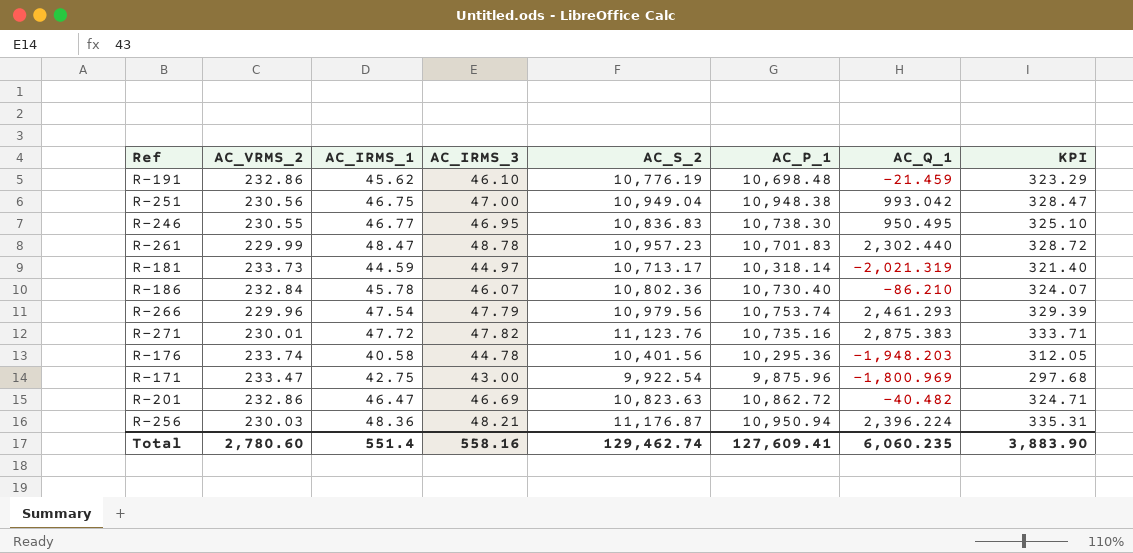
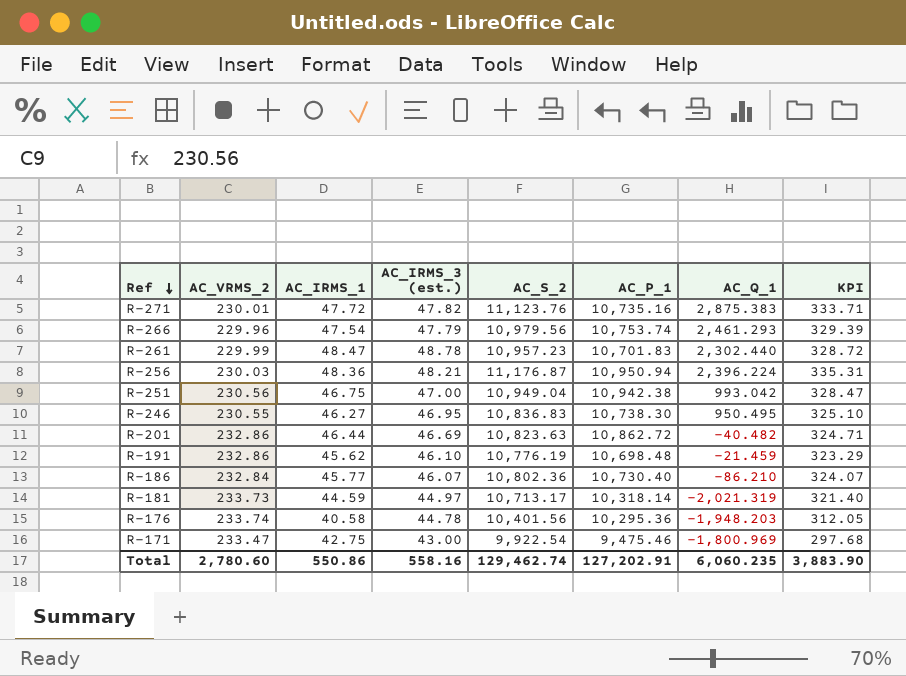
row order: none -> Ref descending
column name: AC_IRMS_3 -> AC_IRMS_3 (est.)
R-251 | AC_P_1: 10,948.38 -> 10,942.38
R-246 | AC_IRMS_1: 46.77 -> 46.27
R-201 | AC_IRMS_1: 46.47 -> 46.44
R-186 | AC_IRMS_1: 45.78 -> 45.77
R-171 | AC_P_1: 9,875.96 -> 9,475.46
Total | AC_IRMS_1: 551.4 -> 550.86
Total | AC_P_1: 127,609.41 -> 127,202.91

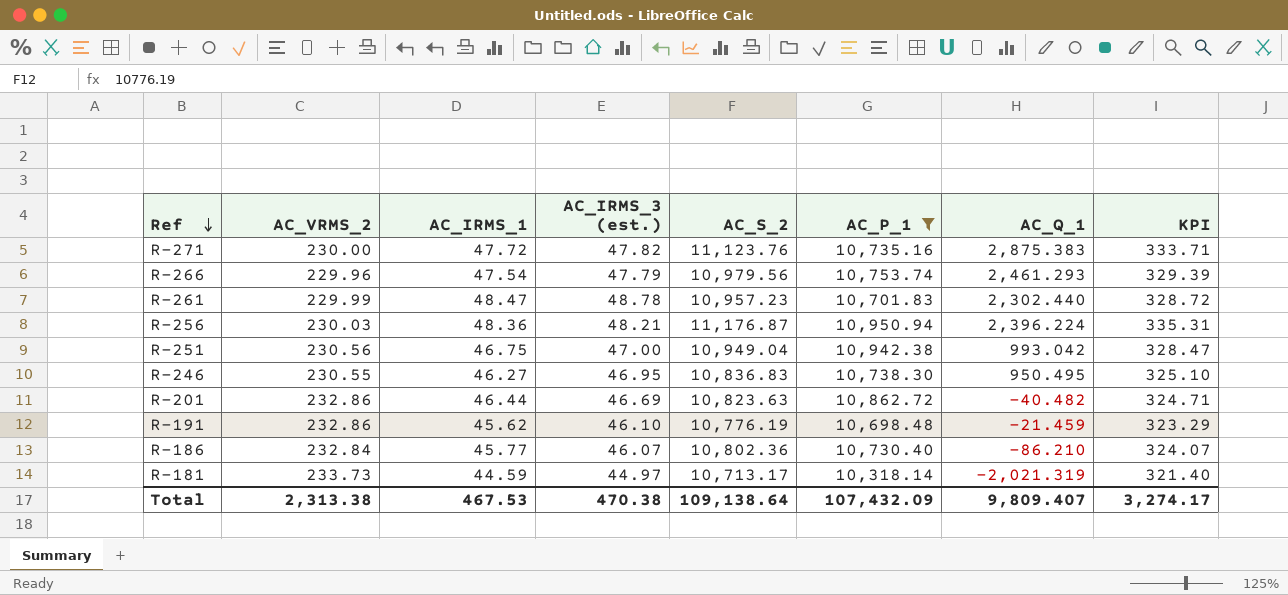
filter: none -> AC_P_1 >= 10,318.14
R-271 | AC_VRMS_2: 230.01 -> 230.00
Total | AC_VRMS_2: 2,780.60 -> 2,313.38
Total | AC_IRMS_1: 550.86 -> 467.53
Total | AC_IRMS_3 (est.): 558.16 -> 470.38
Total | AC_S_2: 129,462.74 -> 109,138.64
Total | AC_P_1: 127,202.91 -> 107,432.09
Total | AC_Q_1: 6,060.235 -> 9,809.407
Total | KPI: 3,883.90 -> 3,274.17

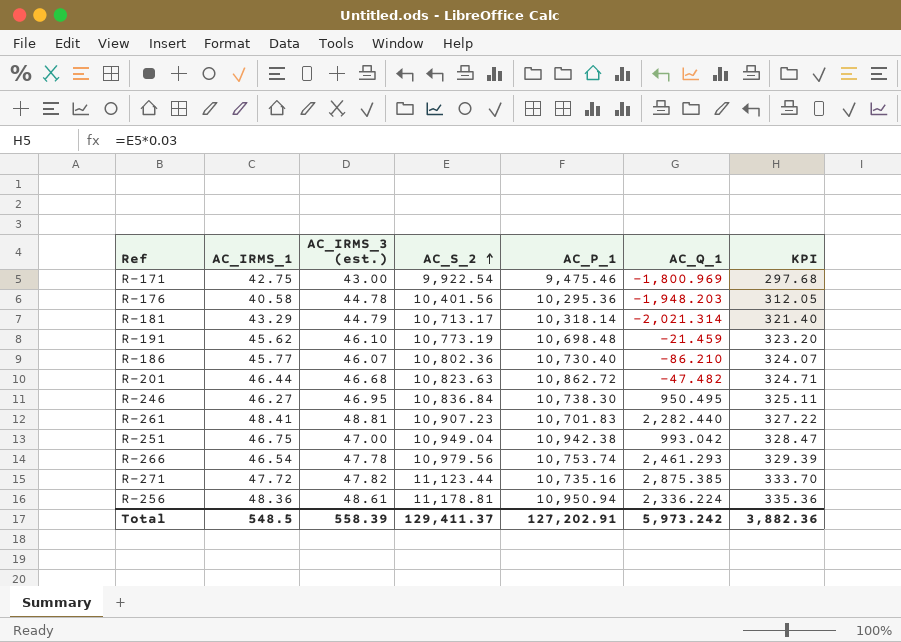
filter: AC_P_1 >= 10,318.14 -> none
row order: Ref descending -> AC_S_2 ascending
column AC_VRMS_2 | position: 2 -> none
R-181 | AC_IRMS_1: 44.59 -> 43.29
R-181 | AC_IRMS_3 (est.): 44.97 -> 44.79
R-181 | AC_Q_1: -2,021.319 -> -2,021.314
R-191 | AC_S_2: 10,776.19 -> 10,773.19
R-191 | KPI: 323.29 -> 323.20
R-201 | AC_IRMS_3 (est.): 46.69 -> 46.68
R-201 | AC_Q_1: -40.482 -> -47.482
R-246 | AC_S_2: 10,836.83 -> 10,836.84
R-246 | KPI: 325.10 -> 325.11
R-261 | AC_IRMS_1: 48.47 -> 48.41
R-261 | AC_IRMS_3 (est.): 48.78 -> 48.81
R-261 | AC_S_2: 10,957.23 -> 10,907.23
R-261 | AC_Q_1: 2,302.440 -> 2,282.440
R-261 | KPI: 328.72 -> 327.22
R-266 | AC_IRMS_1: 47.54 -> 46.54
R-266 | AC_IRMS_3 (est.): 47.79 -> 47.78
R-271 | AC_S_2: 11,123.76 -> 11,123.44
R-271 | AC_Q_1: 2,875.383 -> 2,875.385
R-271 | KPI: 333.71 -> 333.70
R-256 | AC_IRMS_3 (est.): 48.21 -> 48.61
R-256 | AC_S_2: 11,176.87 -> 11,178.81
R-256 | AC_Q_1: 2,396.224 -> 2,336.224
R-256 | KPI: 335.31 -> 335.36
Total | AC_IRMS_1: 467.53 -> 548.5
Total | AC_IRMS_3 (est.): 470.38 -> 558.39
Total | AC_S_2: 109,138.64 -> 129,411.37
Total | AC_P_1: 107,432.09 -> 127,202.91
Total | AC_Q_1: 9,809.407 -> 5,973.242
Total | KPI: 3,274.17 -> 3,882.36

